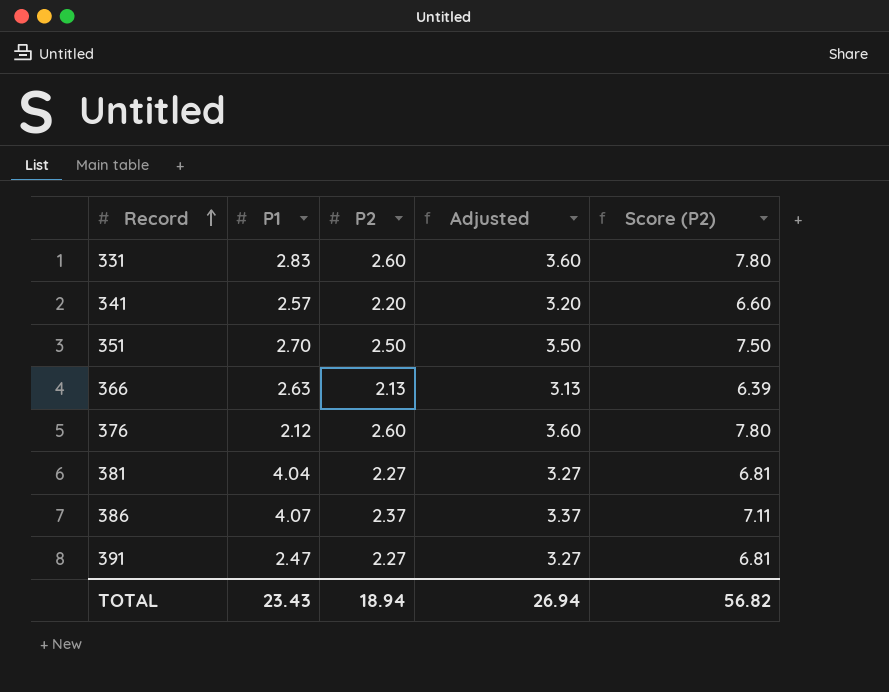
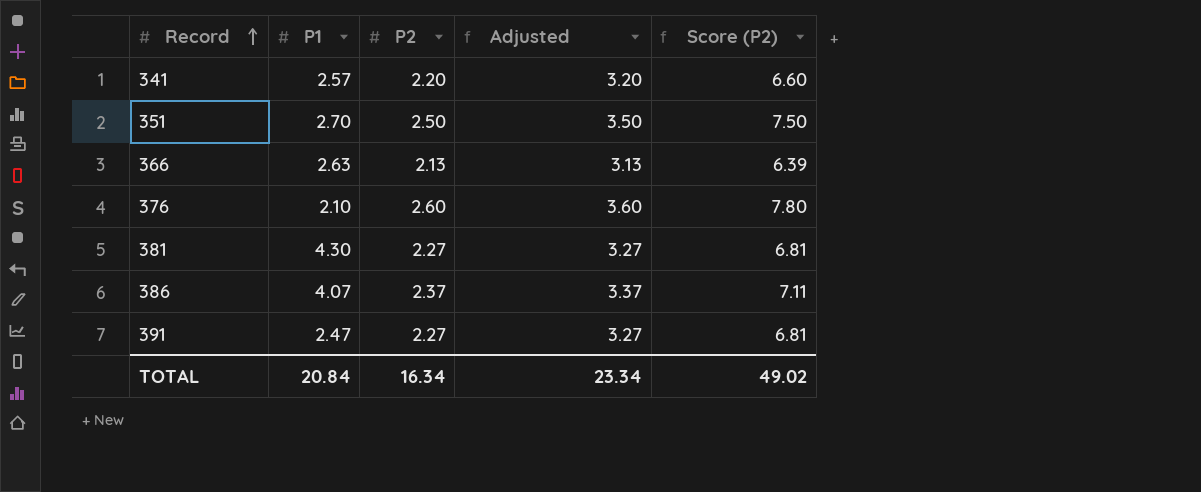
row 331: 2.83 | 2.60 | 3.60 | 7.80 -> none
376 | P1: 2.12 -> 2.10
381 | P1: 4.04 -> 4.30
TOTAL | P1: 23.43 -> 20.84
TOTAL | P2: 18.94 -> 16.34
TOTAL | Adjusted: 26.94 -> 23.34
TOTAL | Score (P2): 56.82 -> 49.02

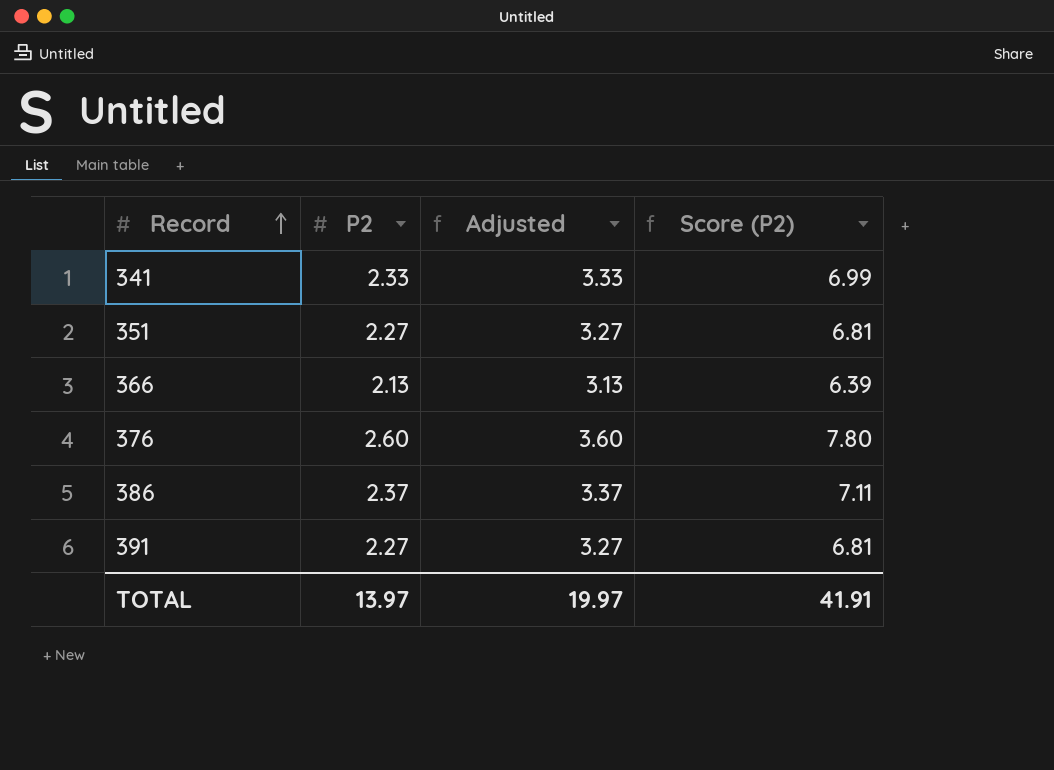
column P1 | position: 2 -> none
row 381: 4.30 | 2.27 | 3.27 | 6.81 -> none
341 | P2: 2.20 -> 2.33
341 | Adjusted: 3.20 -> 3.33
341 | Score (P2): 6.60 -> 6.99
351 | P2: 2.50 -> 2.27
351 | Adjusted: 3.50 -> 3.27
351 | Score (P2): 7.50 -> 6.81
TOTAL | P2: 16.34 -> 13.97
TOTAL | Adjusted: 23.34 -> 19.97
TOTAL | Score (P2): 49.02 -> 41.91

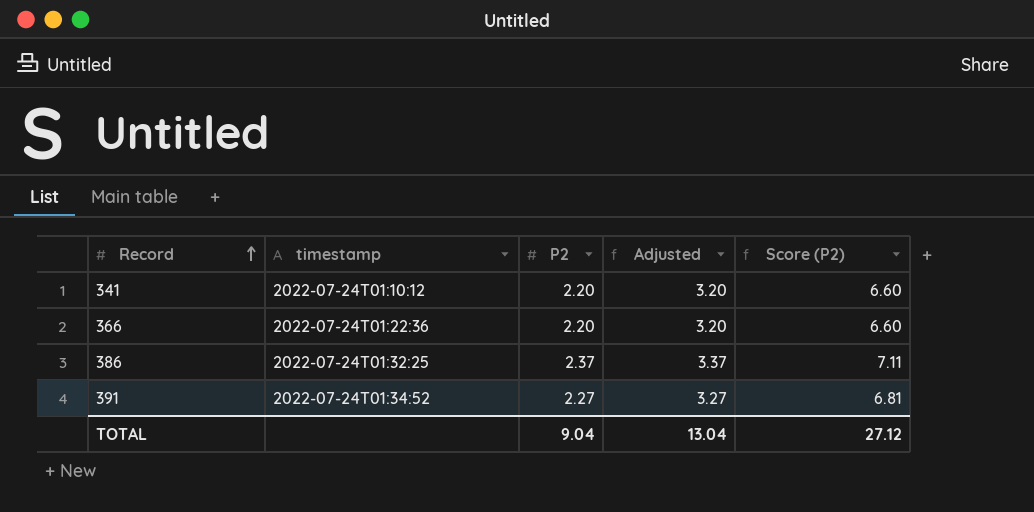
column timestamp | position: none -> 2
row 351: 2.27 | 3.27 | 6.81 -> none
row 376: 2.60 | 3.60 | 7.80 -> none
341 | P2: 2.33 -> 2.20
341 | Adjusted: 3.33 -> 3.20
341 | Score (P2): 6.99 -> 6.60
366 | P2: 2.13 -> 2.20
366 | Adjusted: 3.13 -> 3.20
366 | Score (P2): 6.39 -> 6.60
TOTAL | P2: 13.97 -> 9.04
TOTAL | Adjusted: 19.97 -> 13.04
TOTAL | Score (P2): 41.91 -> 27.12

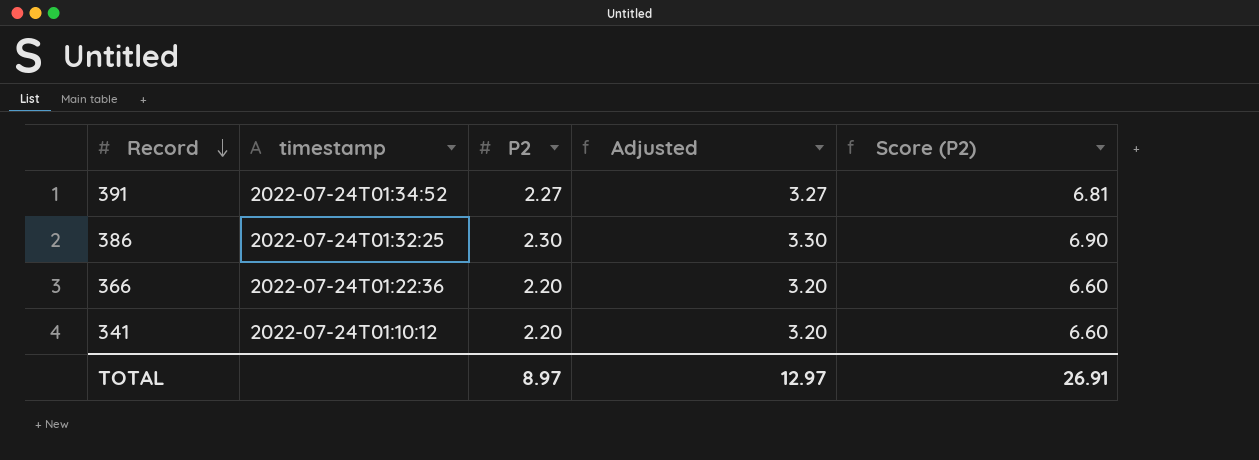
row order: Record ascending -> Record descending
386 | P2: 2.37 -> 2.30
386 | Adjusted: 3.37 -> 3.30
386 | Score (P2): 7.11 -> 6.90
TOTAL | P2: 9.04 -> 8.97
TOTAL | Adjusted: 13.04 -> 12.97
TOTAL | Score (P2): 27.12 -> 26.91

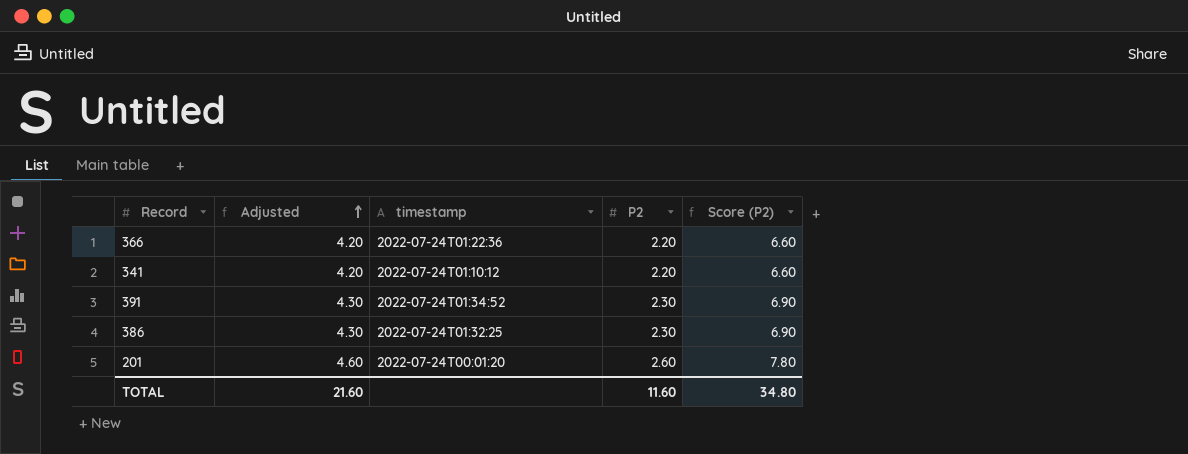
row order: Record descending -> Adjusted ascending
column Adjusted | formula: [P2] + 1 -> [P2] + 2
column Adjusted | position: 4 -> 2
391 | P2: 2.27 -> 2.30
391 | Score (P2): 6.81 -> 6.90
row 201: none -> 4.60 | 2022-07-24T00:01:20 | 2.60 | 7.80
TOTAL | Adjusted: 12.97 -> 21.60
TOTAL | P2: 8.97 -> 11.60
TOTAL | Score (P2): 26.91 -> 34.80

